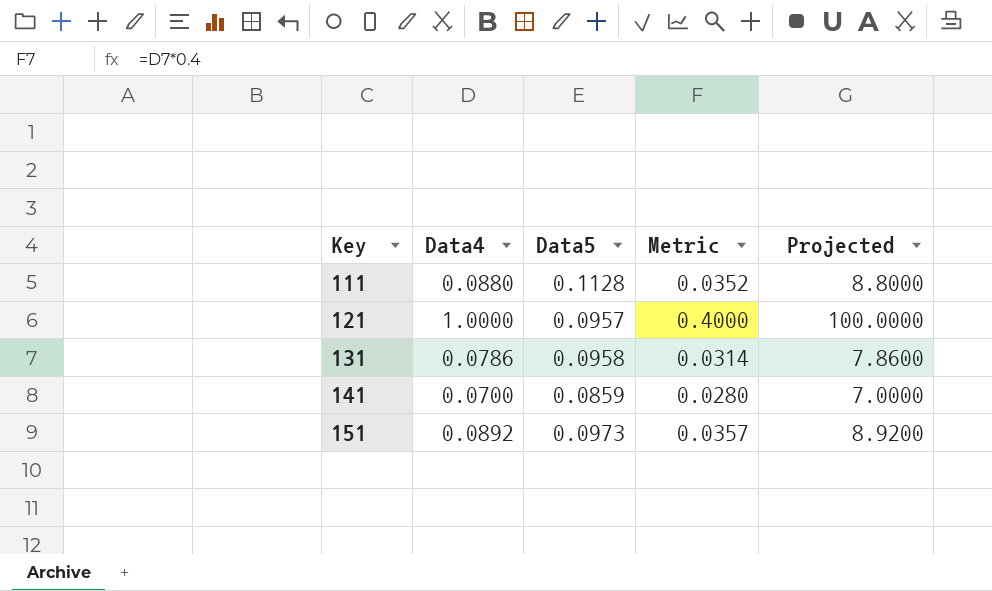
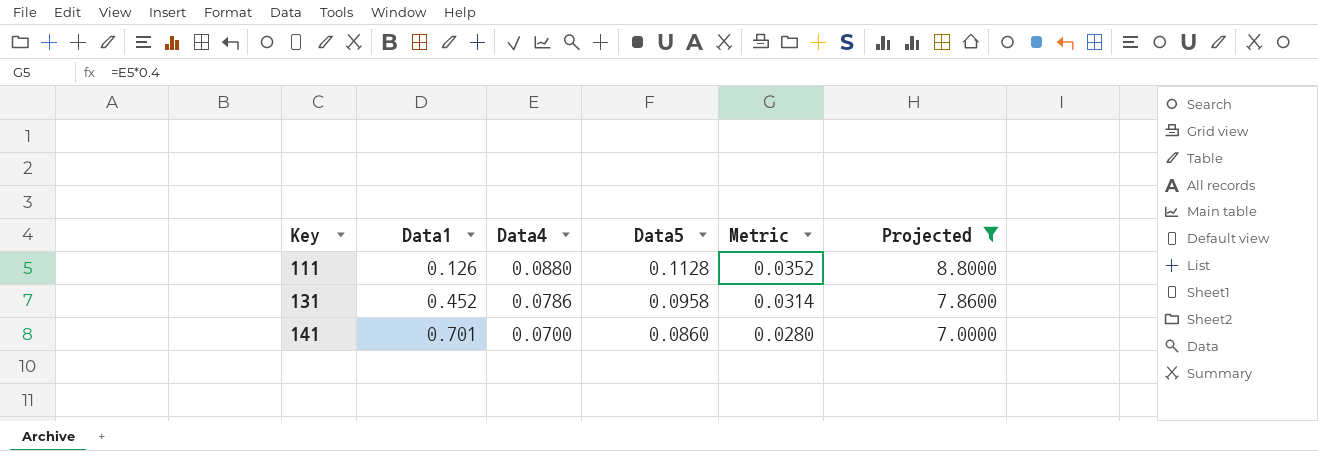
filter: none -> Projected <= 8.8000
column Data1 | position: none -> 2
141 | Data5: 0.0859 -> 0.0860

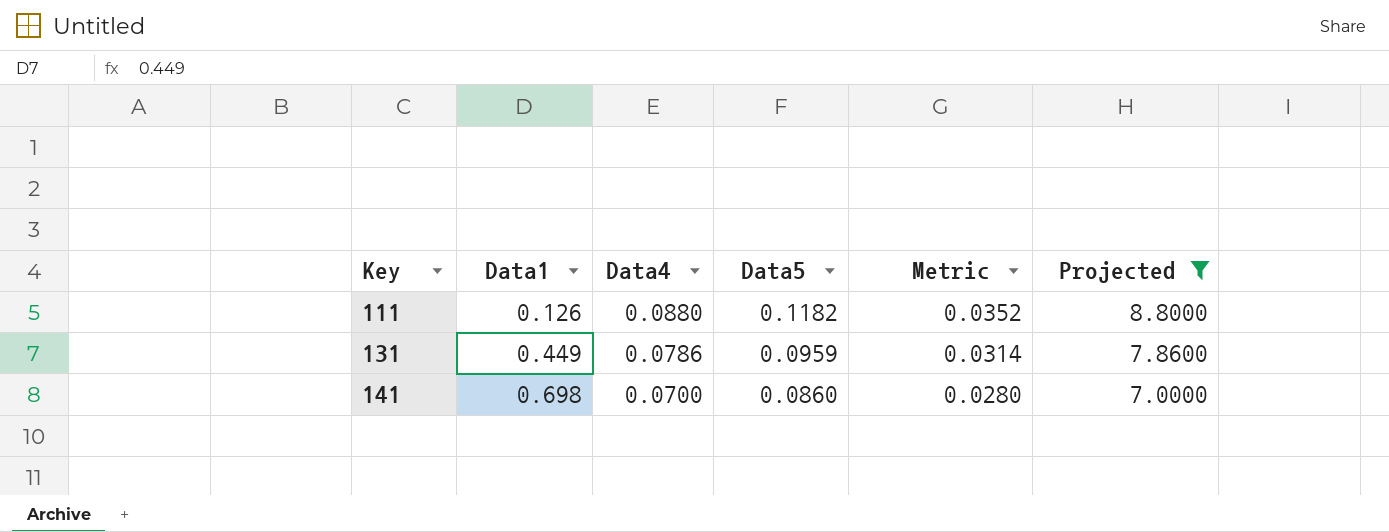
111 | Data5: 0.1128 -> 0.1182
131 | Data1: 0.452 -> 0.449
131 | Data5: 0.0958 -> 0.0959
141 | Data1: 0.701 -> 0.698

